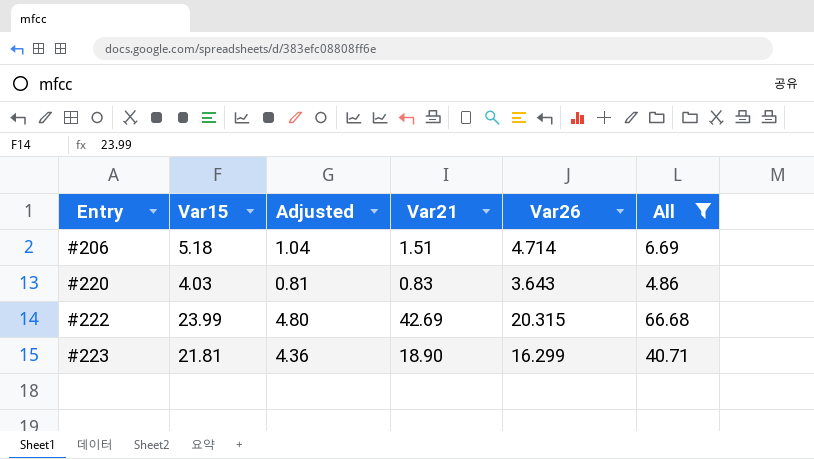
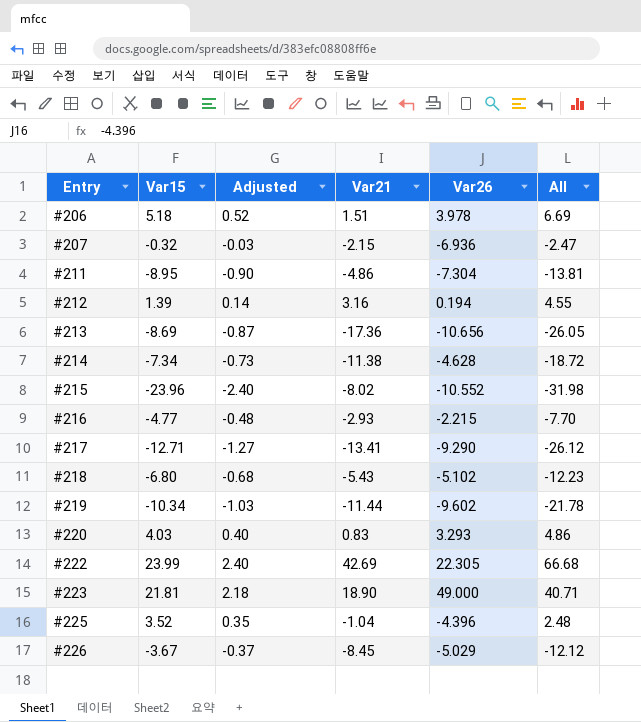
filter: All >= 4.86 -> none
column Adjusted | formula: [Var15] * 0.2 -> [Var15] * 0.1
#206 | Var26: 4.714 -> 3.978
#220 | Var26: 3.643 -> 3.293
#222 | Var26: 20.315 -> 22.305
#223 | Var26: 16.299 -> 49.000

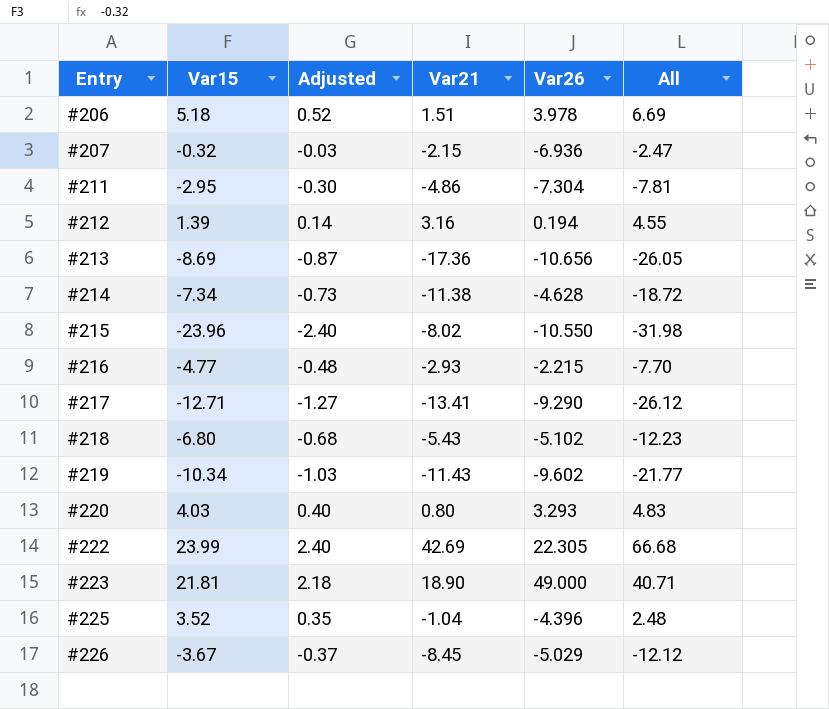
#211 | Var15: -8.95 -> -2.95
#211 | Adjusted: -0.90 -> -0.30
#211 | All: -13.81 -> -7.81
#215 | Var26: -10.552 -> -10.550
#219 | Var21: -11.44 -> -11.43
#219 | All: -21.78 -> -21.77
#220 | Var21: 0.83 -> 0.80
#220 | All: 4.86 -> 4.83

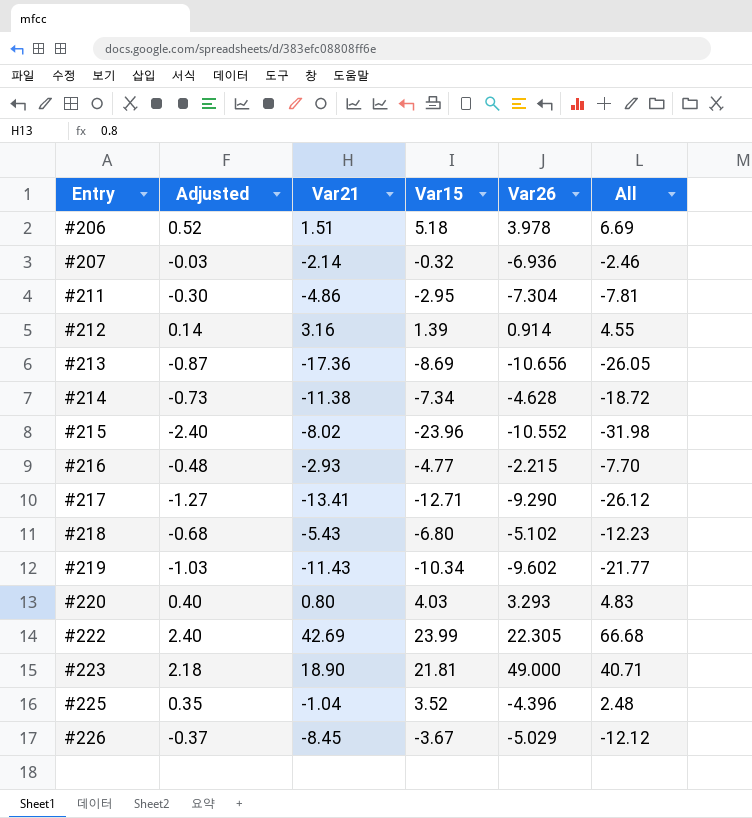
column Var15 | position: 2 -> 4
#207 | Var21: -2.15 -> -2.14
#207 | All: -2.47 -> -2.46
#212 | Var26: 0.194 -> 0.914
#215 | Var26: -10.550 -> -10.552

